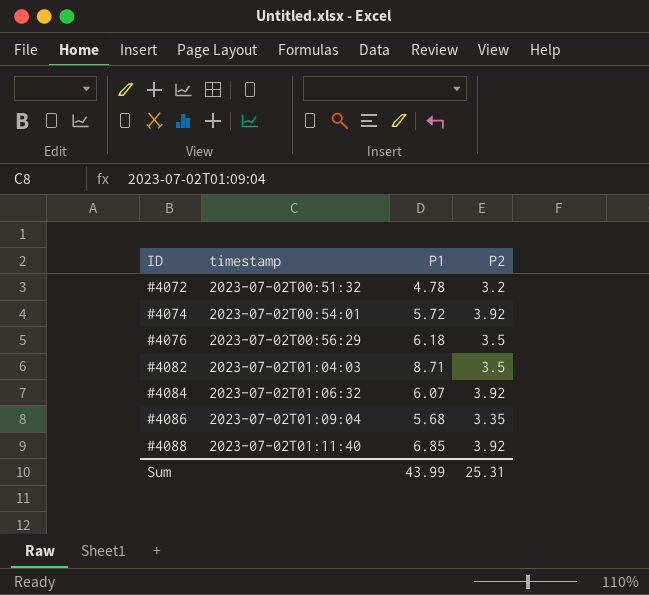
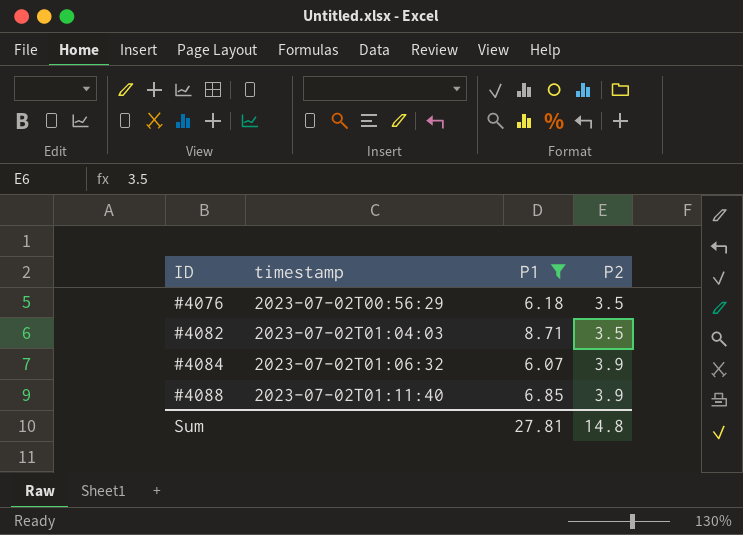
filter: none -> P1 >= 6.07
#4084 | P2: 3.92 -> 3.9
#4088 | P2: 3.92 -> 3.9
Sum | P1: 43.99 -> 27.81
Sum | P2: 25.31 -> 14.8

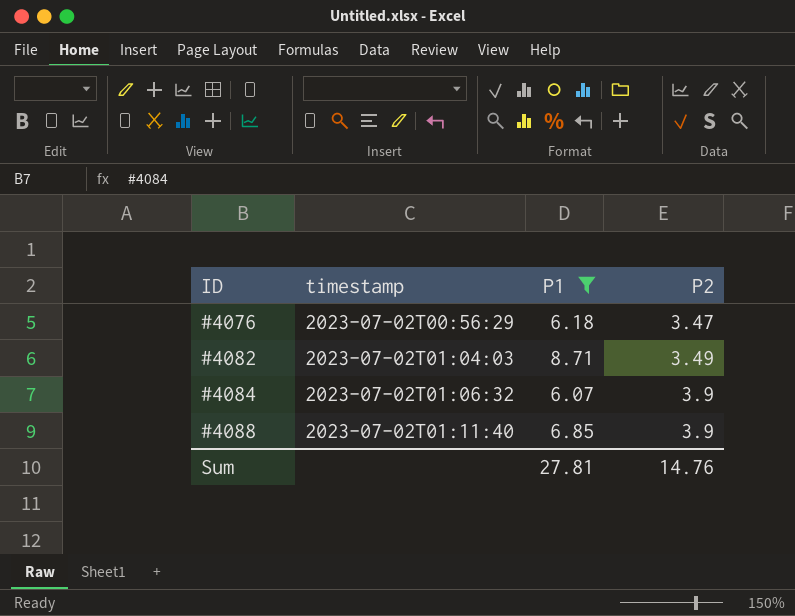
#4076 | P2: 3.5 -> 3.47
#4082 | P2: 3.5 -> 3.49
Sum | P2: 14.8 -> 14.76

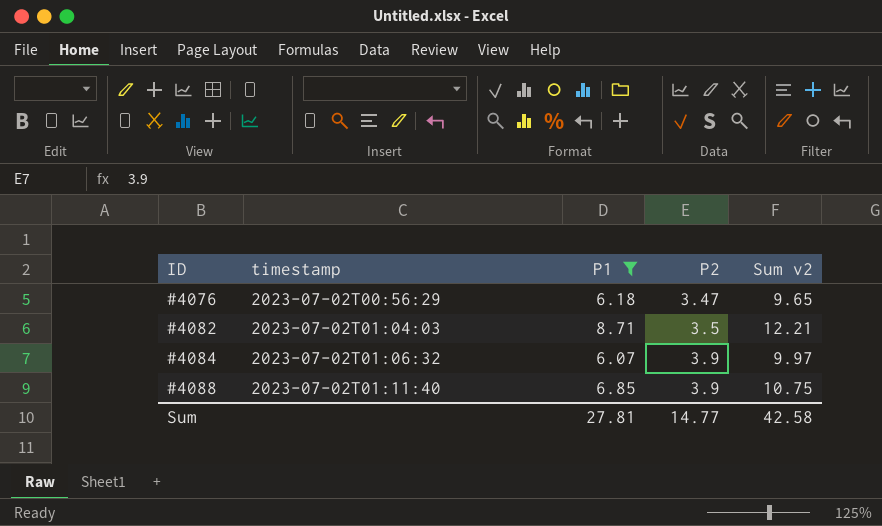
column Sum v2 | formula: none -> [P1] + [P2]
#4082 | P2: 3.49 -> 3.5
Sum | P2: 14.76 -> 14.77

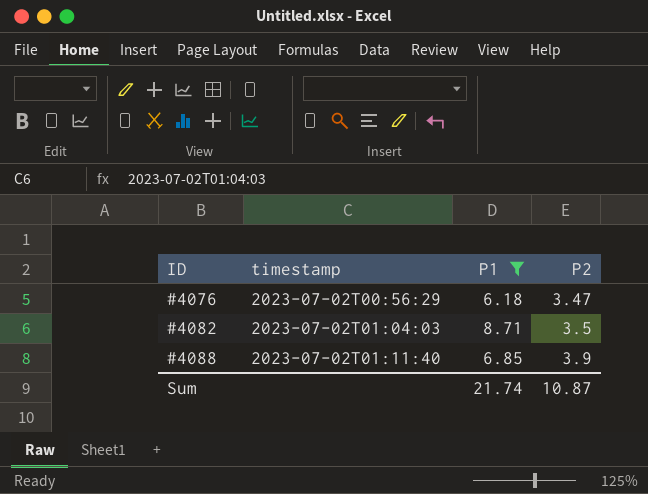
column Sum v2 | formula: [P1] + [P2] -> none
row #4084: 2023-07-02T01:06:32 | 6.07 | 3.9 | 9.97 -> none
Sum | P1: 27.81 -> 21.74
Sum | P2: 14.77 -> 10.87

